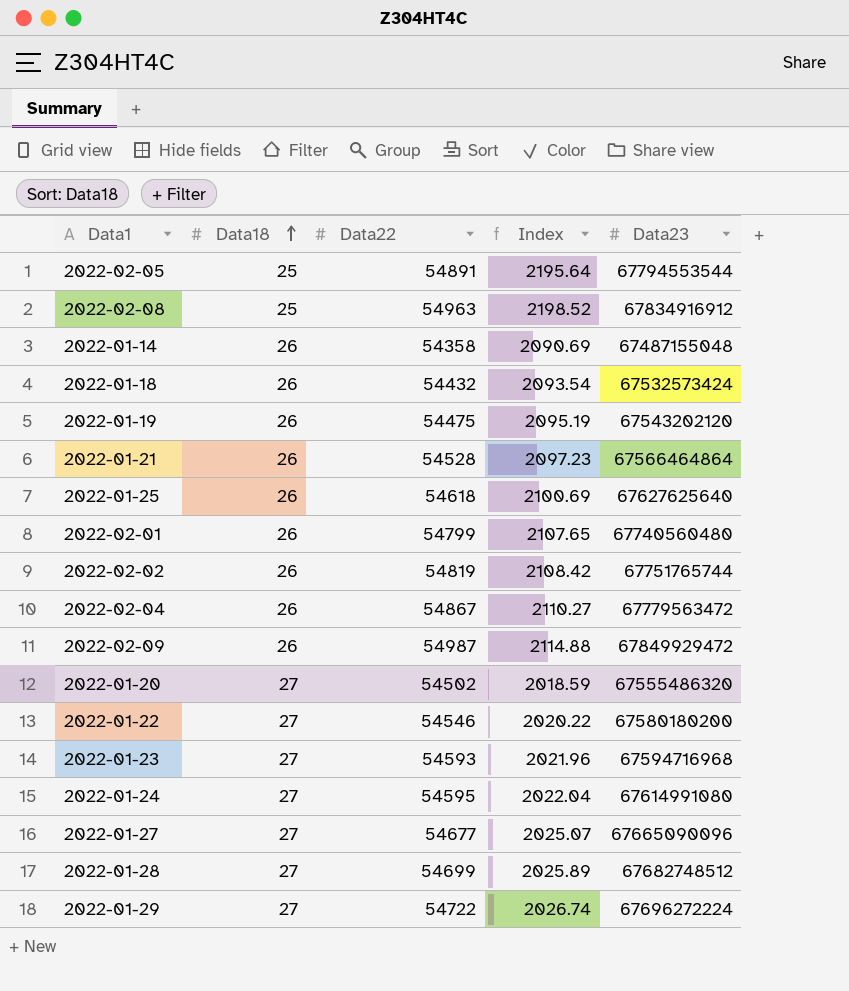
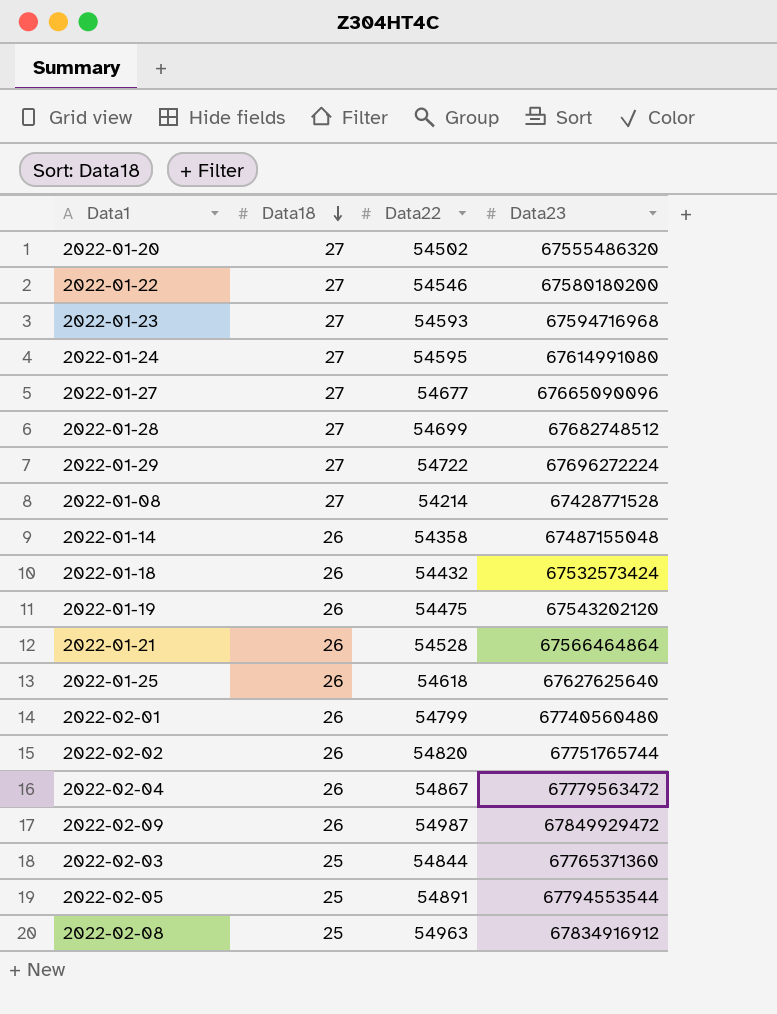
row order: Data18 ascending -> Data18 descending
column Index | formula: [Data22] / [Data18] -> none
row 2022-01-08: none -> 27 | 54214 | 67428771528
2022-02-02 | Data22: 54819 -> 54820
row 2022-02-03: none -> 25 | 54844 | 67765371360

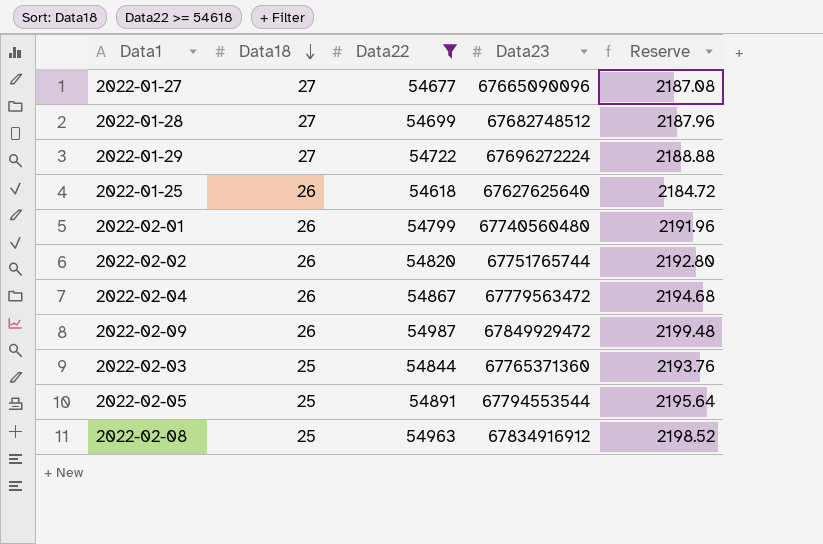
filter: none -> Data22 >= 54618
column Reserve | formula: none -> [Data22] * 0.04

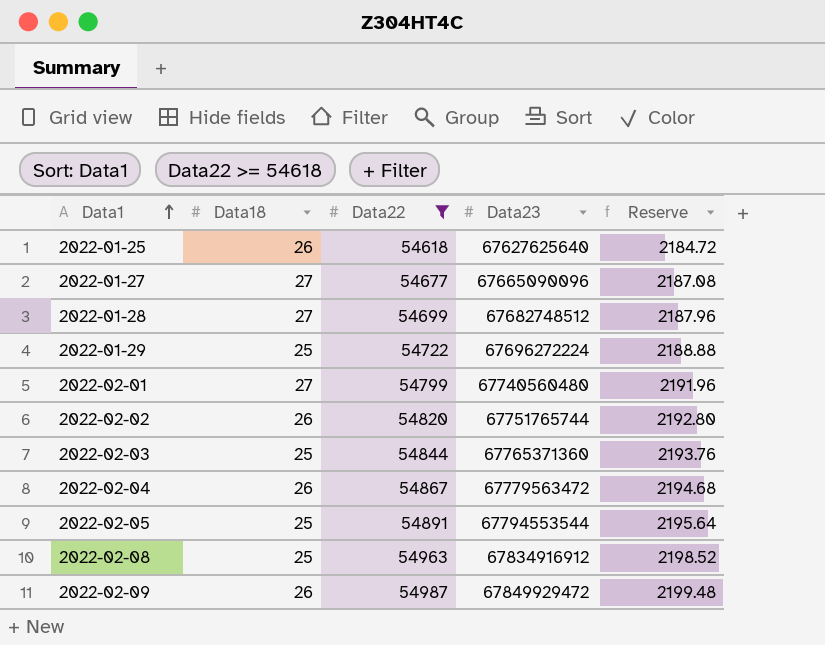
row order: Data18 descending -> Data1 ascending
2022-01-29 | Data18: 27 -> 25
2022-02-01 | Data18: 26 -> 27

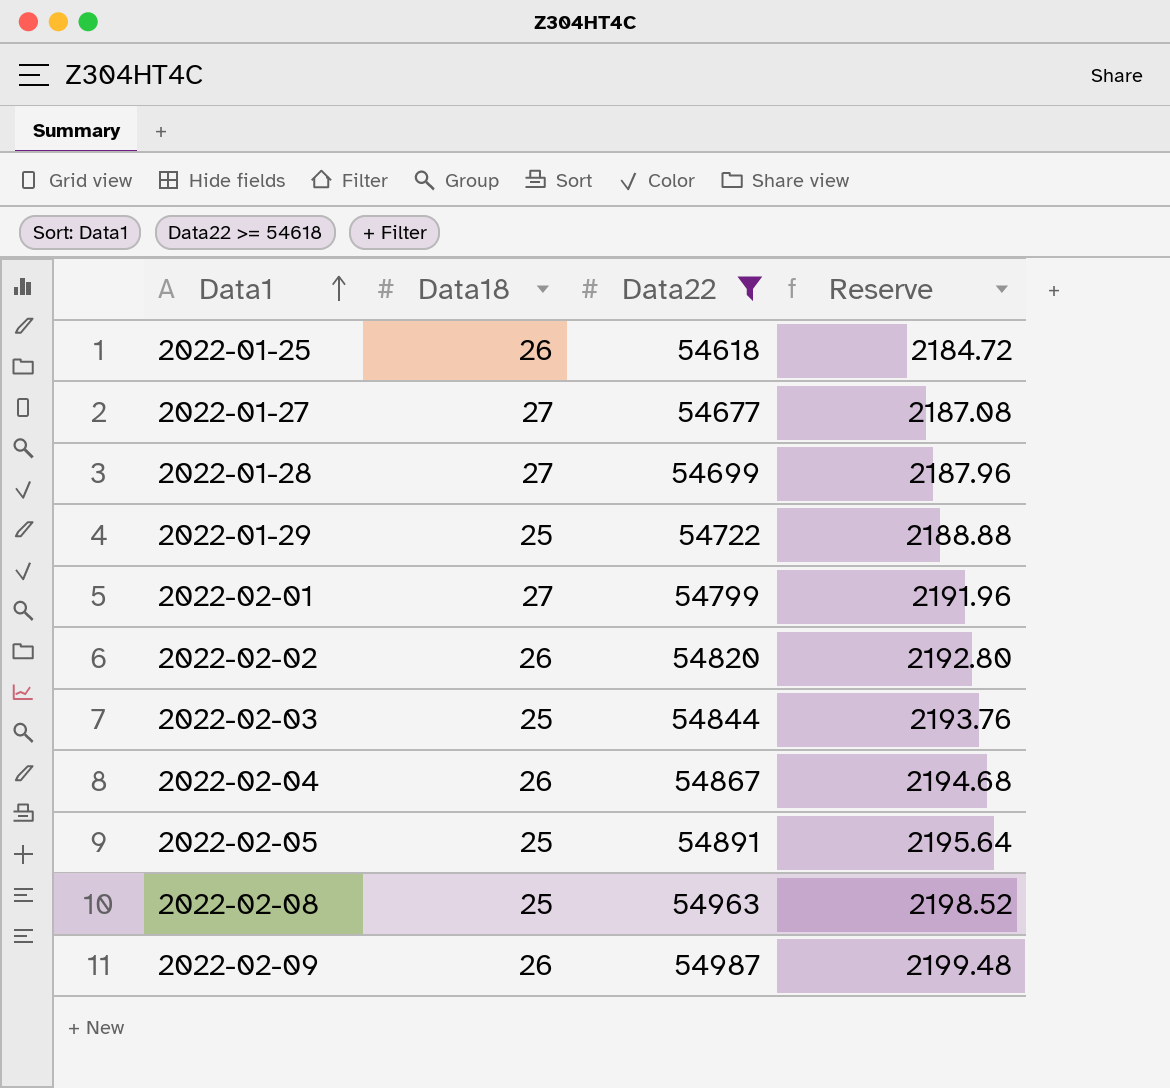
column Data23 | position: 4 -> none

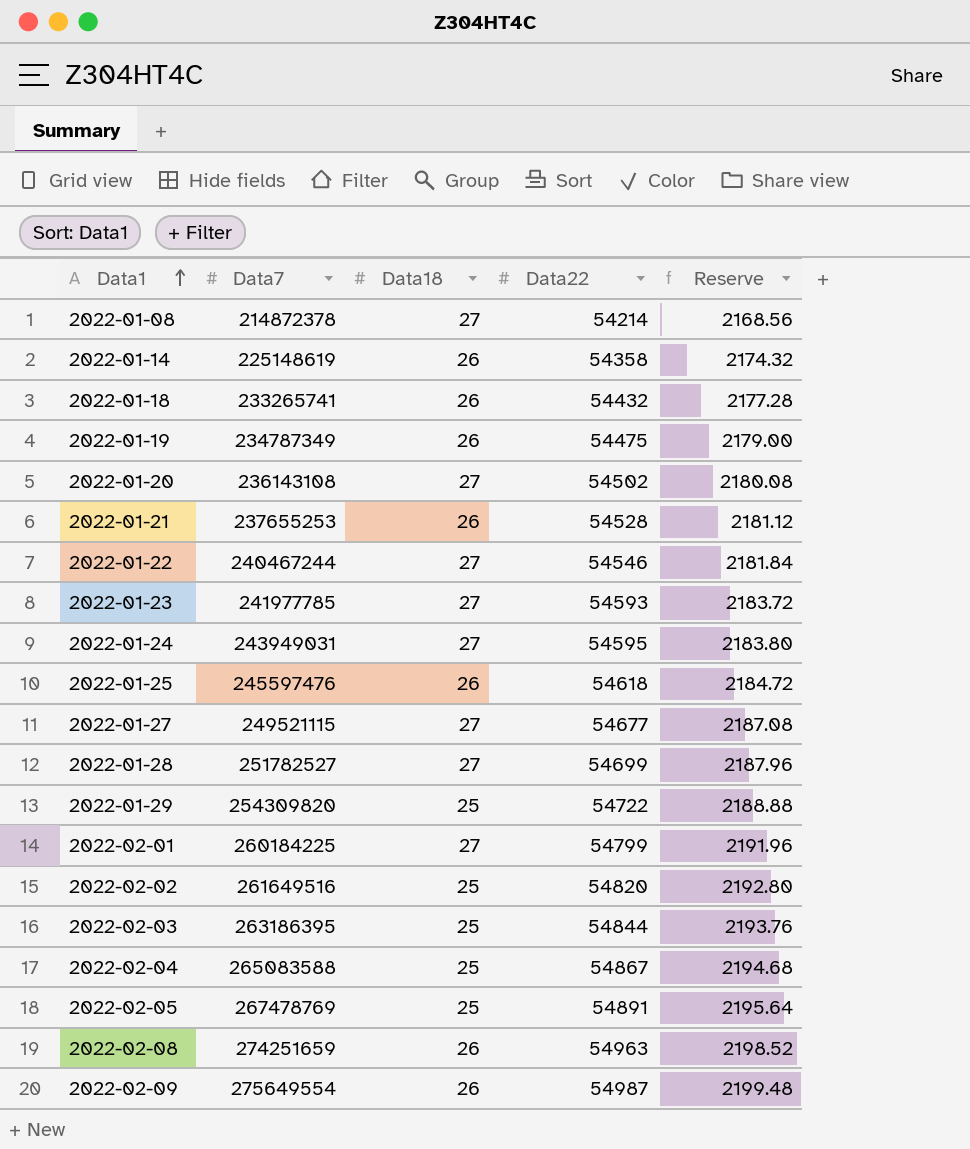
filter: Data22 >= 54618 -> none
column Data7 | position: none -> 2
2022-02-02 | Data18: 26 -> 25
2022-02-04 | Data18: 26 -> 25
2022-02-08 | Data18: 25 -> 26

